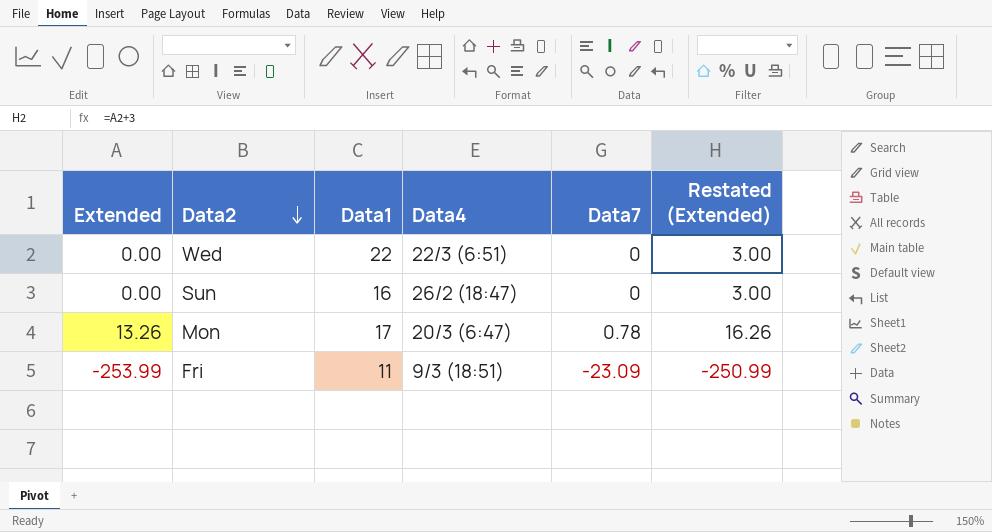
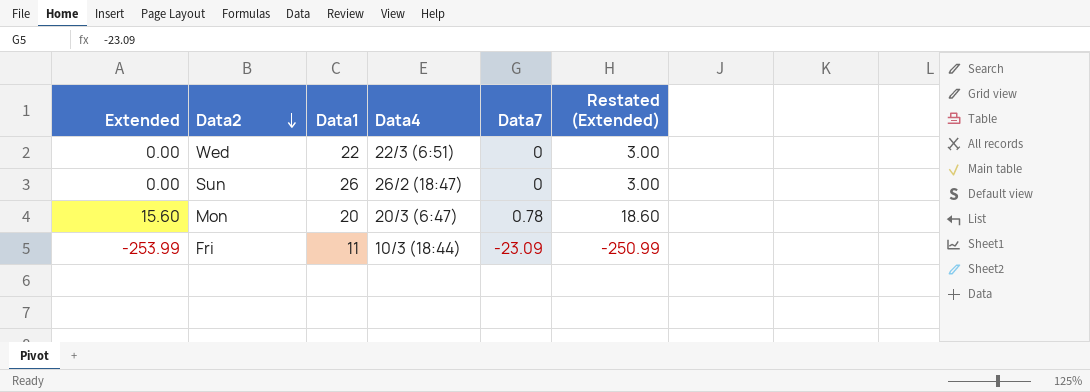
Sun | Data1: 16 -> 26
Mon | Extended: 13.26 -> 15.60
Mon | Data1: 17 -> 20
Mon | Restated (Extended): 16.26 -> 18.60
Fri | Data4: 9/3 (18:51) -> 10/3 (18:44)

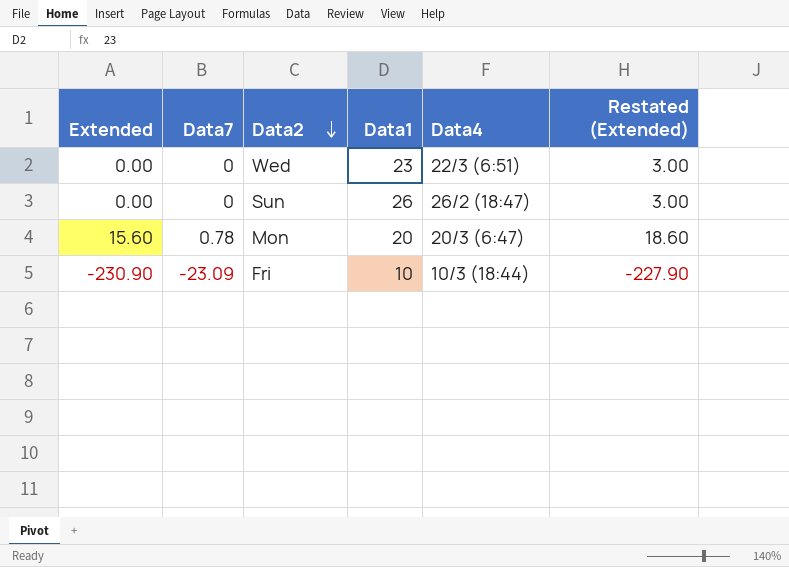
column Data7 | position: 5 -> 2
Wed | Data1: 22 -> 23
Fri | Extended: -253.99 -> -230.90
Fri | Data1: 11 -> 10
Fri | Restated (Extended): -250.99 -> -227.90

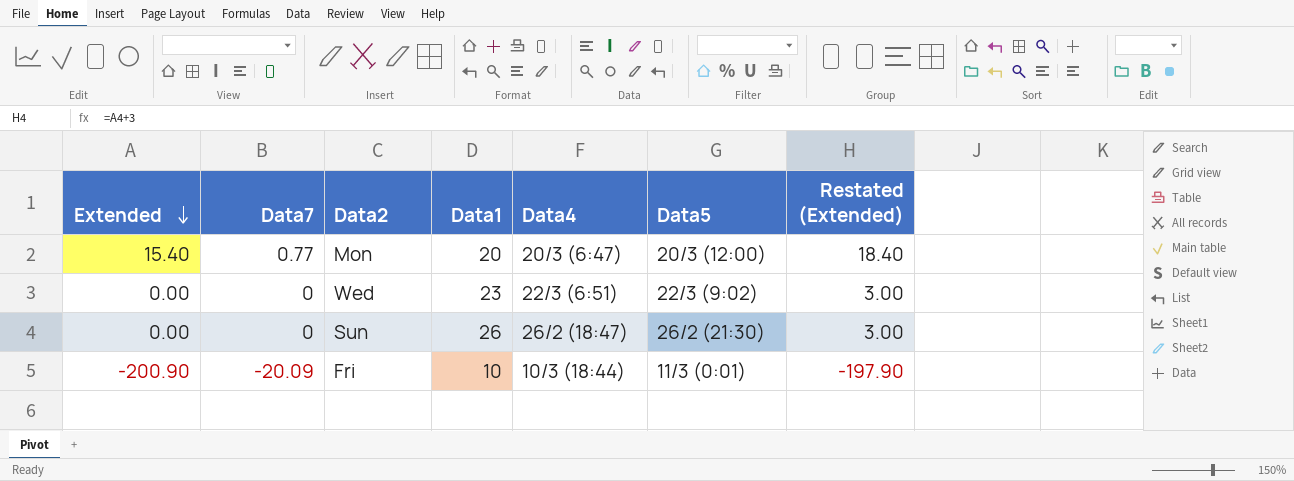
row order: Data2 descending -> Extended descending
column Data5 | position: none -> 6
Mon | Extended: 15.60 -> 15.40
Mon | Data7: 0.78 -> 0.77
Mon | Restated (Extended): 18.60 -> 18.40
Fri | Extended: -230.90 -> -200.90
Fri | Data7: -23.09 -> -20.09
Fri | Restated (Extended): -227.90 -> -197.90

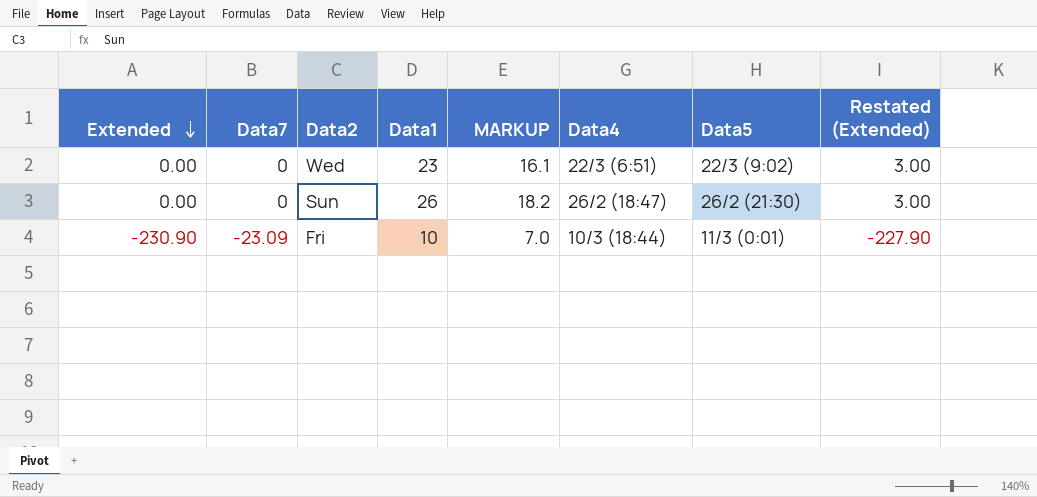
column MARKUP | formula: none -> [Data1] * 0.7
row Mon: 15.40 | 0.77 | 20 | 20/3 (6:47) | 20/3 (12:00) | 18.40 -> none
Fri | Extended: -200.90 -> -230.90
Fri | Data7: -20.09 -> -23.09
Fri | Restated (Extended): -197.90 -> -227.90

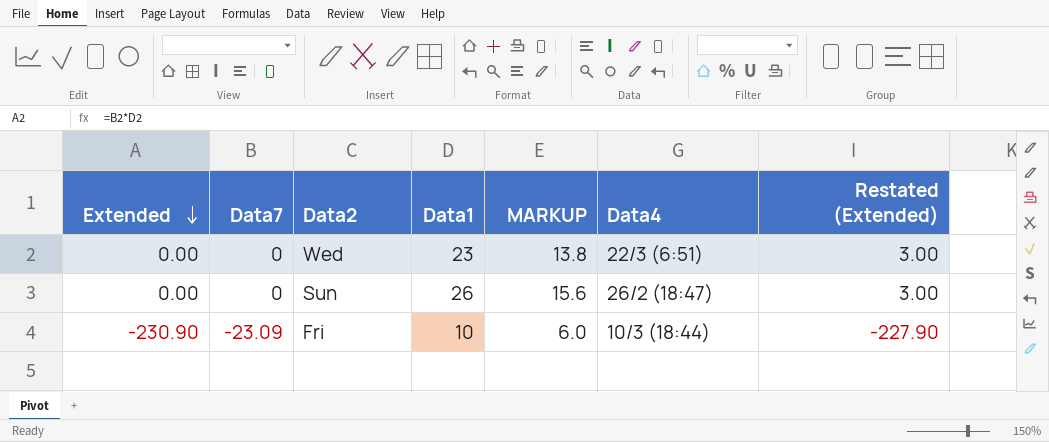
column Data5 | position: 7 -> none
column MARKUP | formula: [Data1] * 0.7 -> [Data1] * 0.6

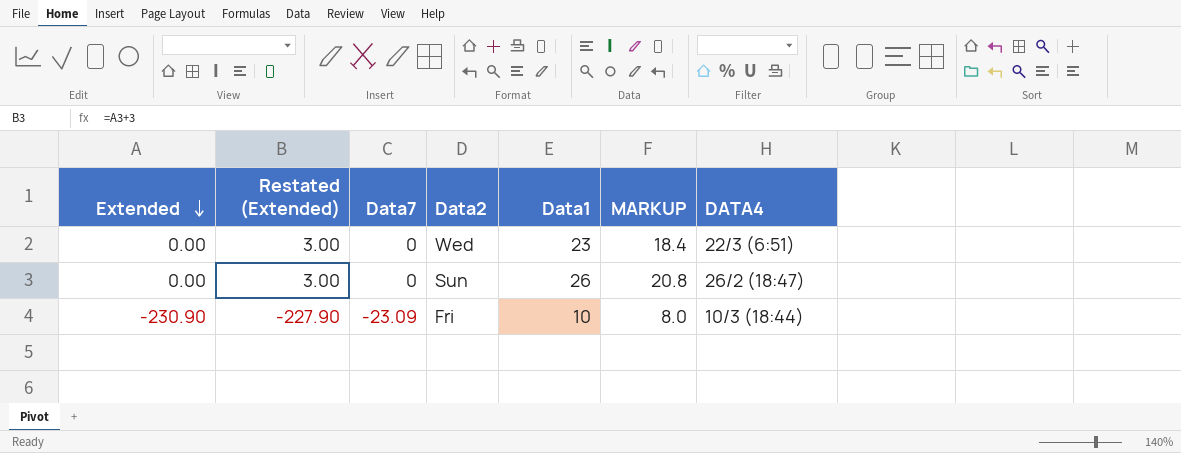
column Restated (Extended) | position: 7 -> 2
column MARKUP | formula: [Data1] * 0.6 -> [Data1] * 0.8
column name: Data4 -> DATA4

